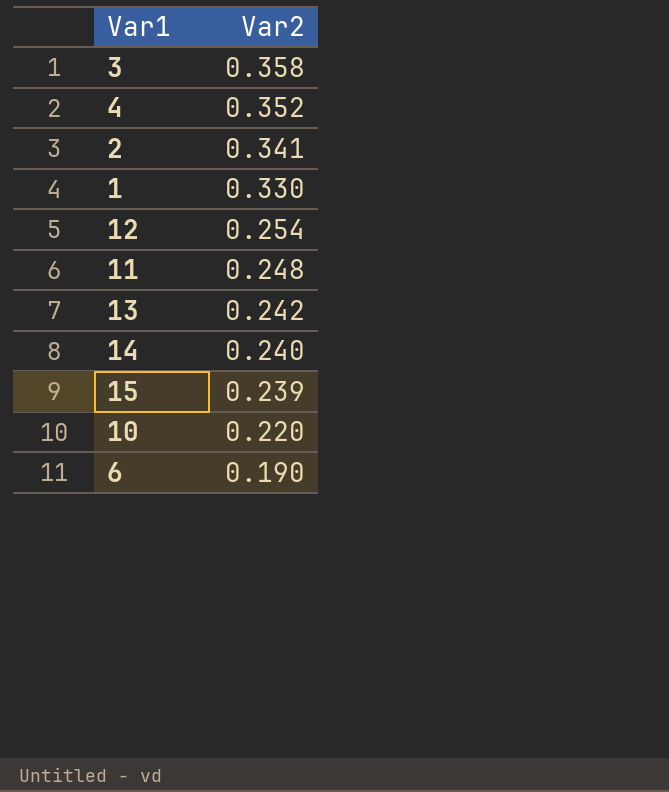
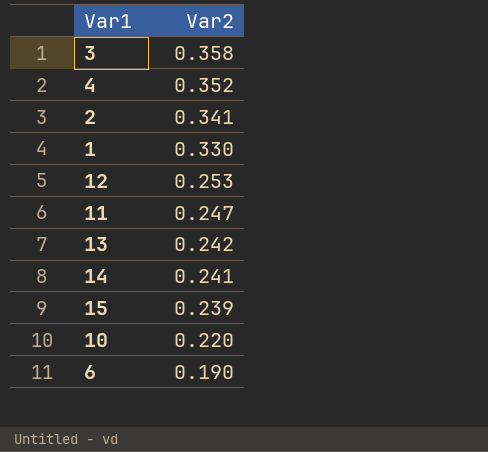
12 | Var2: 0.254 -> 0.253
11 | Var2: 0.248 -> 0.247
14 | Var2: 0.240 -> 0.241

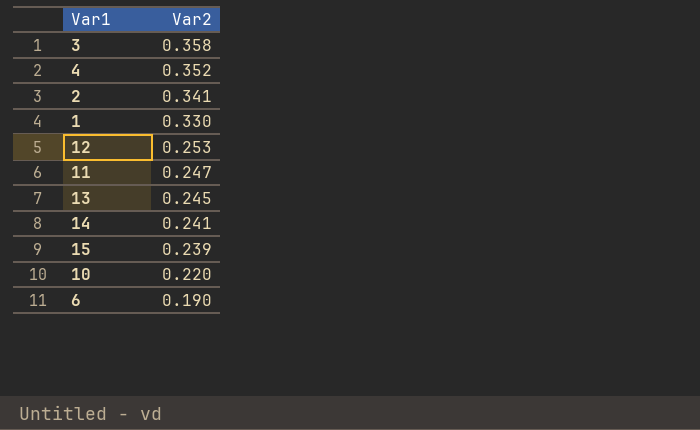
13 | Var2: 0.242 -> 0.245

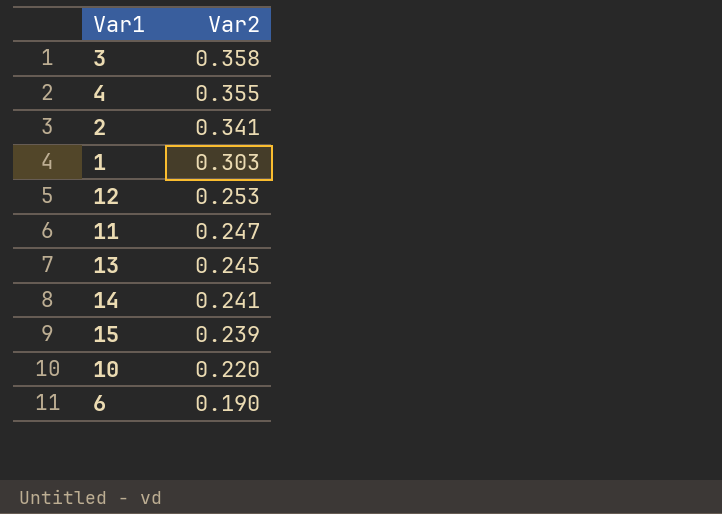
4 | Var2: 0.352 -> 0.355
1 | Var2: 0.330 -> 0.303

